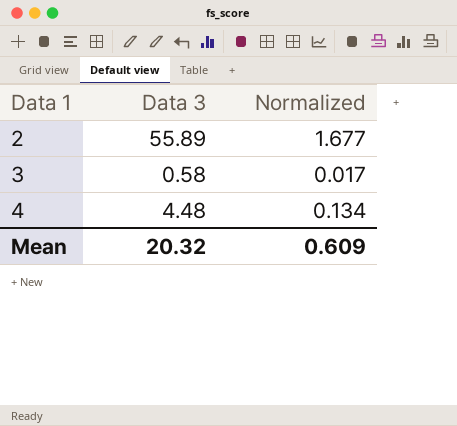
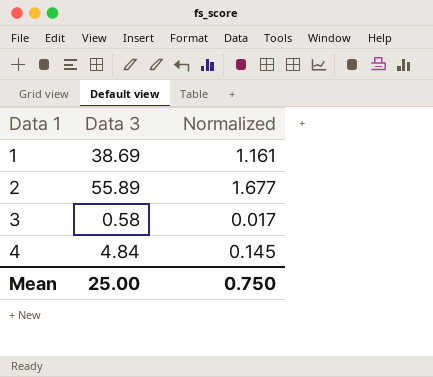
row 1: none -> 38.69 | 1.161
4 | Data 3: 4.48 -> 4.84
4 | Normalized: 0.134 -> 0.145
Mean | Data 3: 20.32 -> 25.00
Mean | Normalized: 0.609 -> 0.750

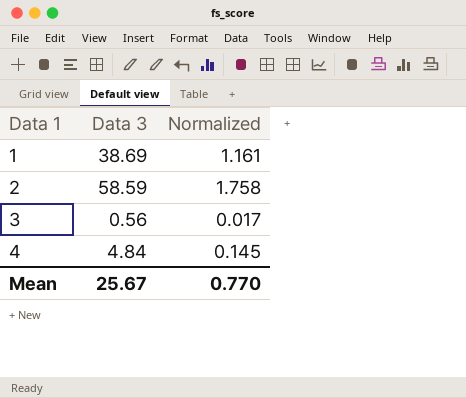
2 | Data 3: 55.89 -> 58.59
2 | Normalized: 1.677 -> 1.758
3 | Data 3: 0.58 -> 0.56
Mean | Data 3: 25.00 -> 25.67
Mean | Normalized: 0.750 -> 0.770

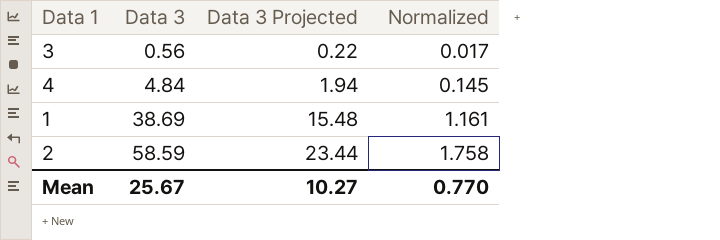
row order: Data 1 ascending -> Data 3 ascending
column Data 3 Projected | formula: none -> [Data 3] * 0.4

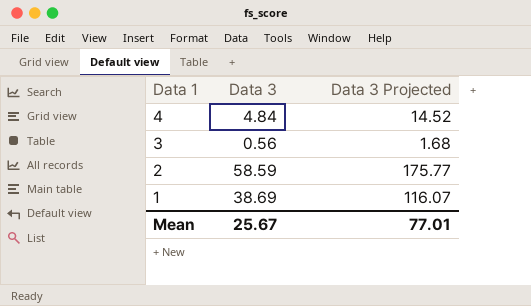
row order: Data 3 ascending -> Data 1 descending
column Normalized | formula: [Data 3] * 0.03 -> none
column Data 3 Projected | formula: [Data 3] * 0.4 -> [Data 3] * 3
Mean | Data 3 Projected: 10.27 -> 77.01

